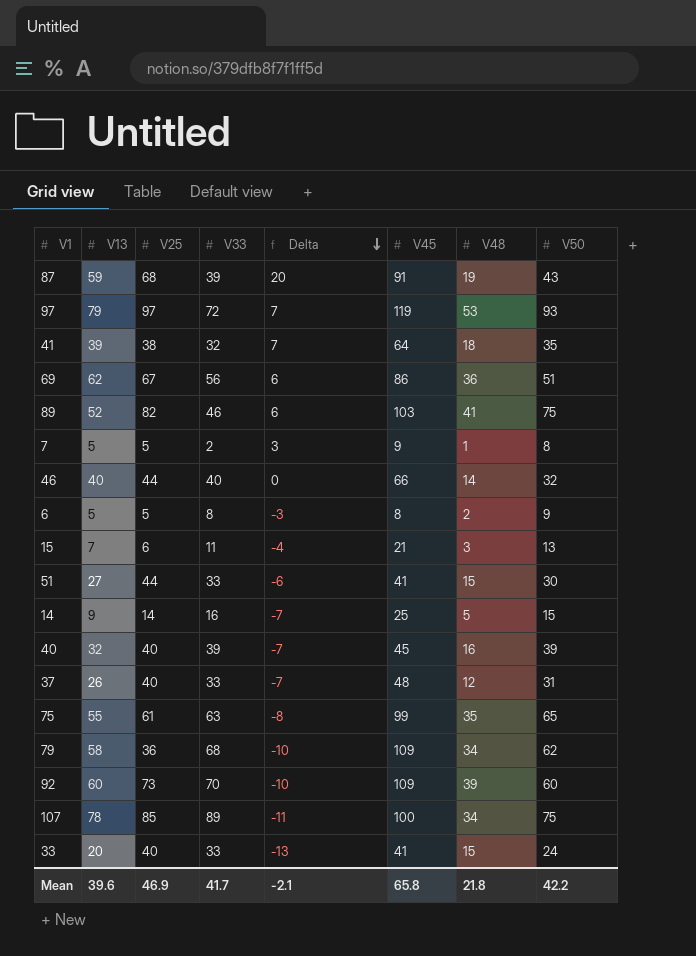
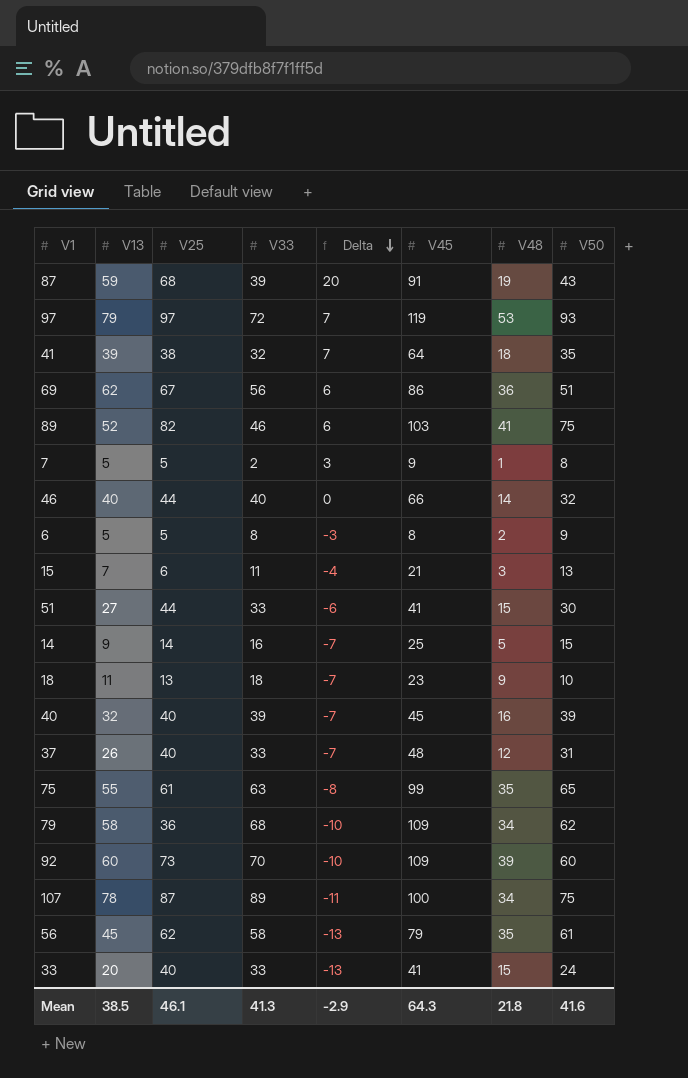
row 18: none -> 11 | 13 | 18 | -7 | 23 | 9 | 10
107 | V25: 85 -> 87
row 56: none -> 45 | 62 | 58 | -13 | 79 | 35 | 61
Mean | V13: 39.6 -> 38.5
Mean | V25: 46.9 -> 46.1
Mean | V33: 41.7 -> 41.3
Mean | Delta: -2.1 -> -2.9
Mean | V45: 65.8 -> 64.3
Mean | V50: 42.2 -> 41.6

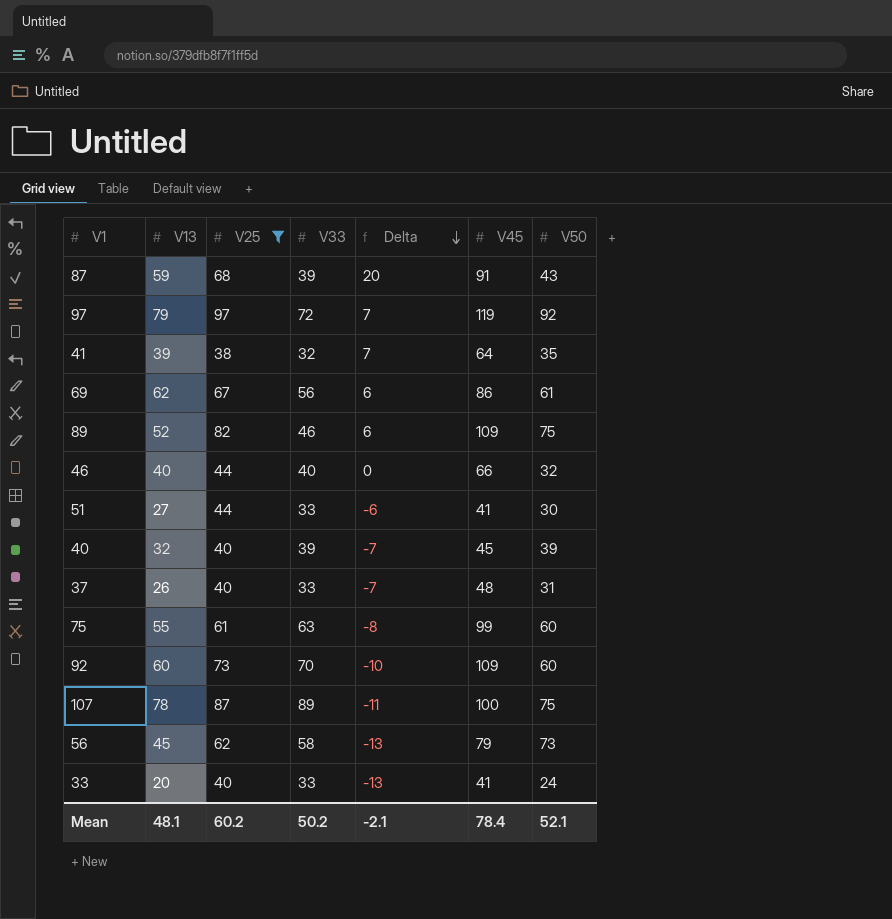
filter: none -> V25 >= 38
column V48 | position: 7 -> none
97 | V50: 93 -> 92
69 | V50: 51 -> 61
89 | V45: 103 -> 109
75 | V50: 65 -> 60
56 | V50: 61 -> 73
Mean | V13: 38.5 -> 48.1
Mean | V25: 46.1 -> 60.2
Mean | V33: 41.3 -> 50.2
Mean | Delta: -2.9 -> -2.1
Mean | V45: 64.3 -> 78.4
Mean | V50: 41.6 -> 52.1

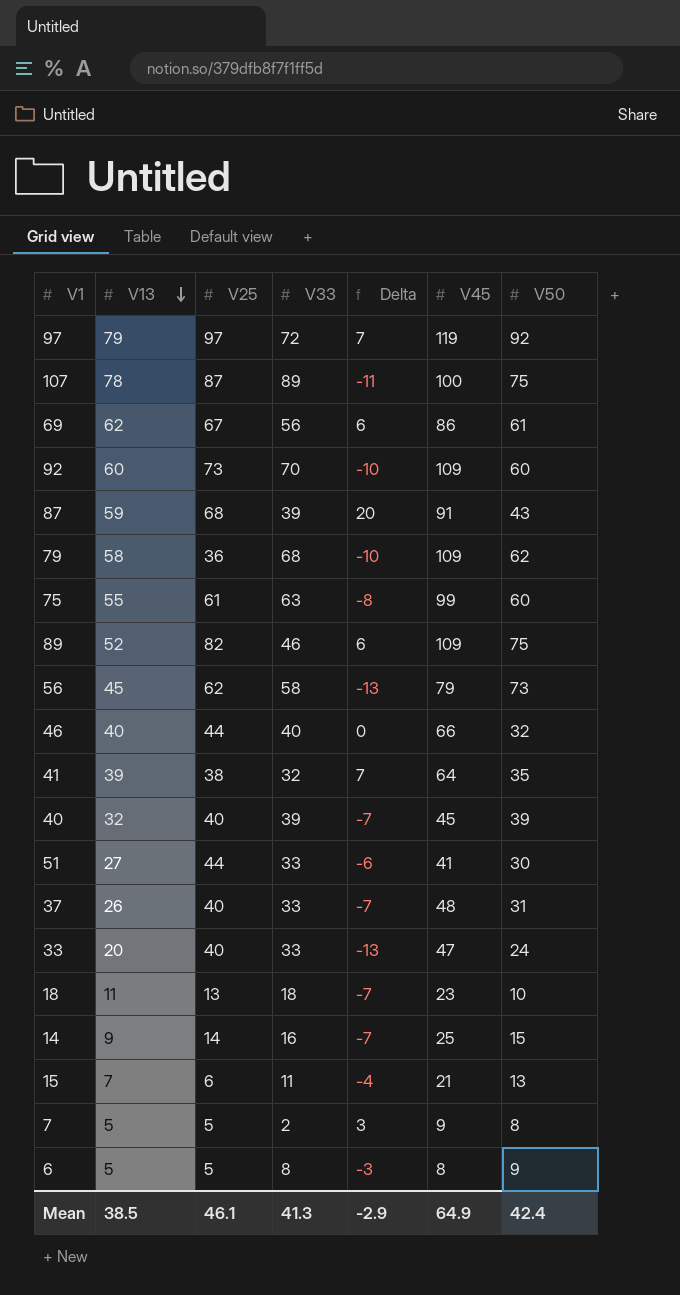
filter: V25 >= 38 -> none
row order: Delta descending -> V13 descending
33 | V45: 41 -> 47
Mean | V13: 48.1 -> 38.5
Mean | V25: 60.2 -> 46.1
Mean | V33: 50.2 -> 41.3
Mean | Delta: -2.1 -> -2.9
Mean | V45: 78.4 -> 64.9
Mean | V50: 52.1 -> 42.4

